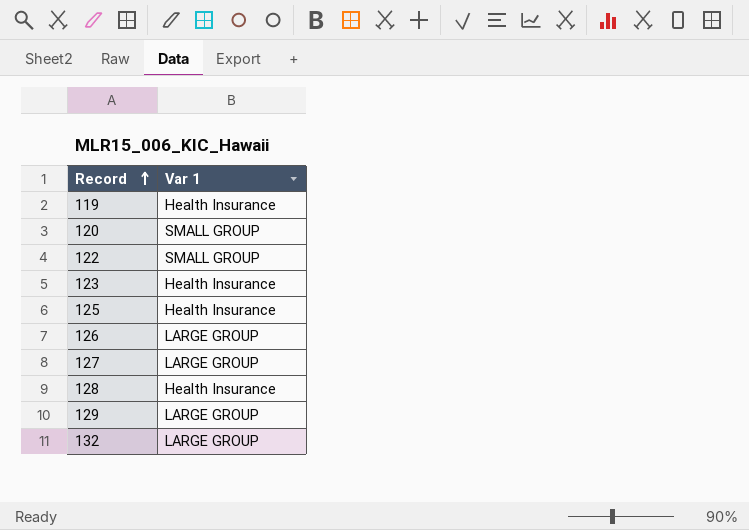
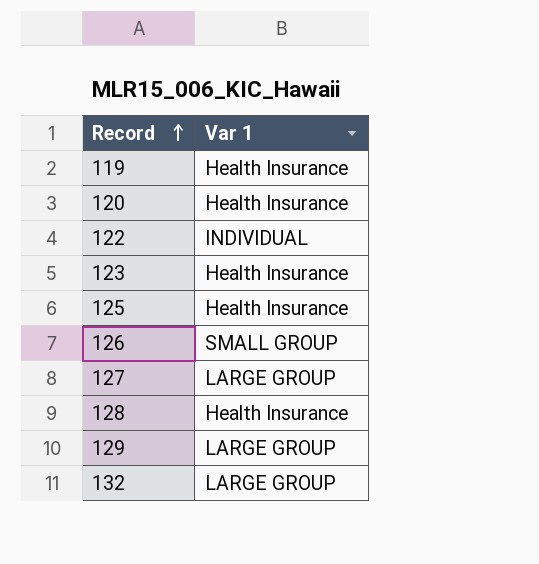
120 | Var 1: SMALL GROUP -> Health Insurance
122 | Var 1: SMALL GROUP -> INDIVIDUAL
126 | Var 1: LARGE GROUP -> SMALL GROUP

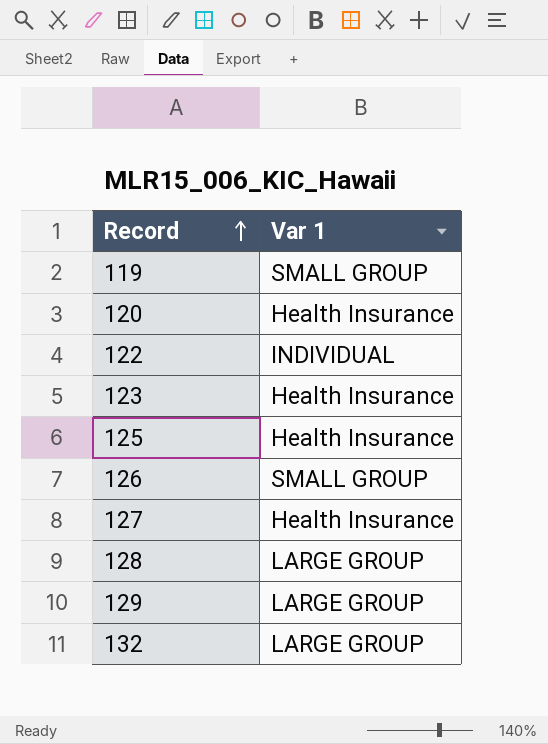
119 | Var 1: Health Insurance -> SMALL GROUP
127 | Var 1: LARGE GROUP -> Health Insurance
128 | Var 1: Health Insurance -> LARGE GROUP

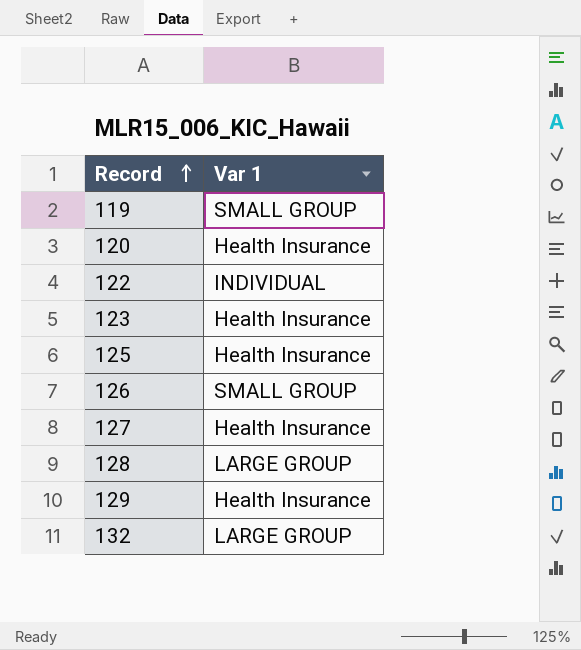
129 | Var 1: LARGE GROUP -> Health Insurance

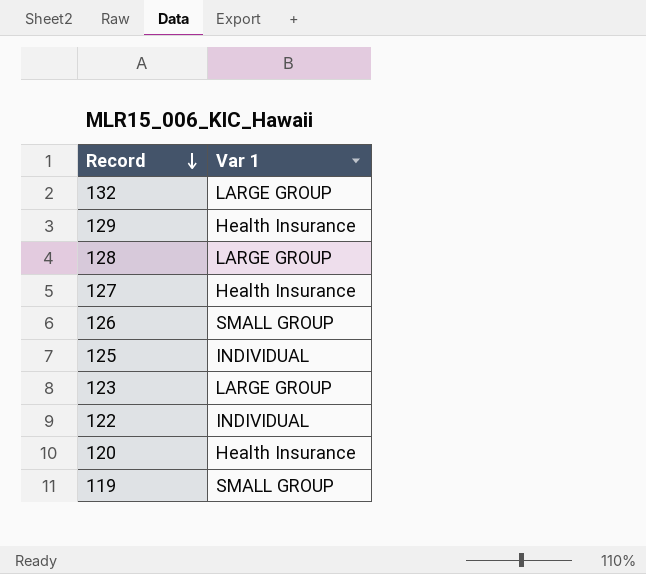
row order: Record ascending -> Record descending
125 | Var 1: Health Insurance -> INDIVIDUAL
123 | Var 1: Health Insurance -> LARGE GROUP

